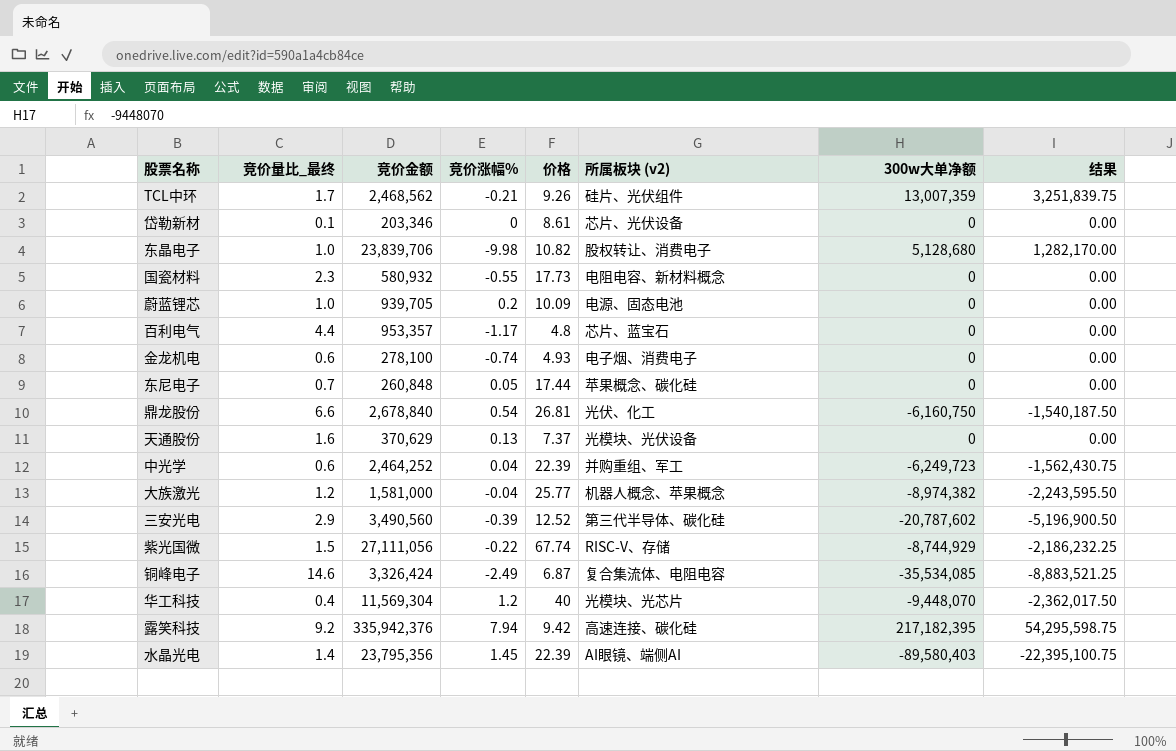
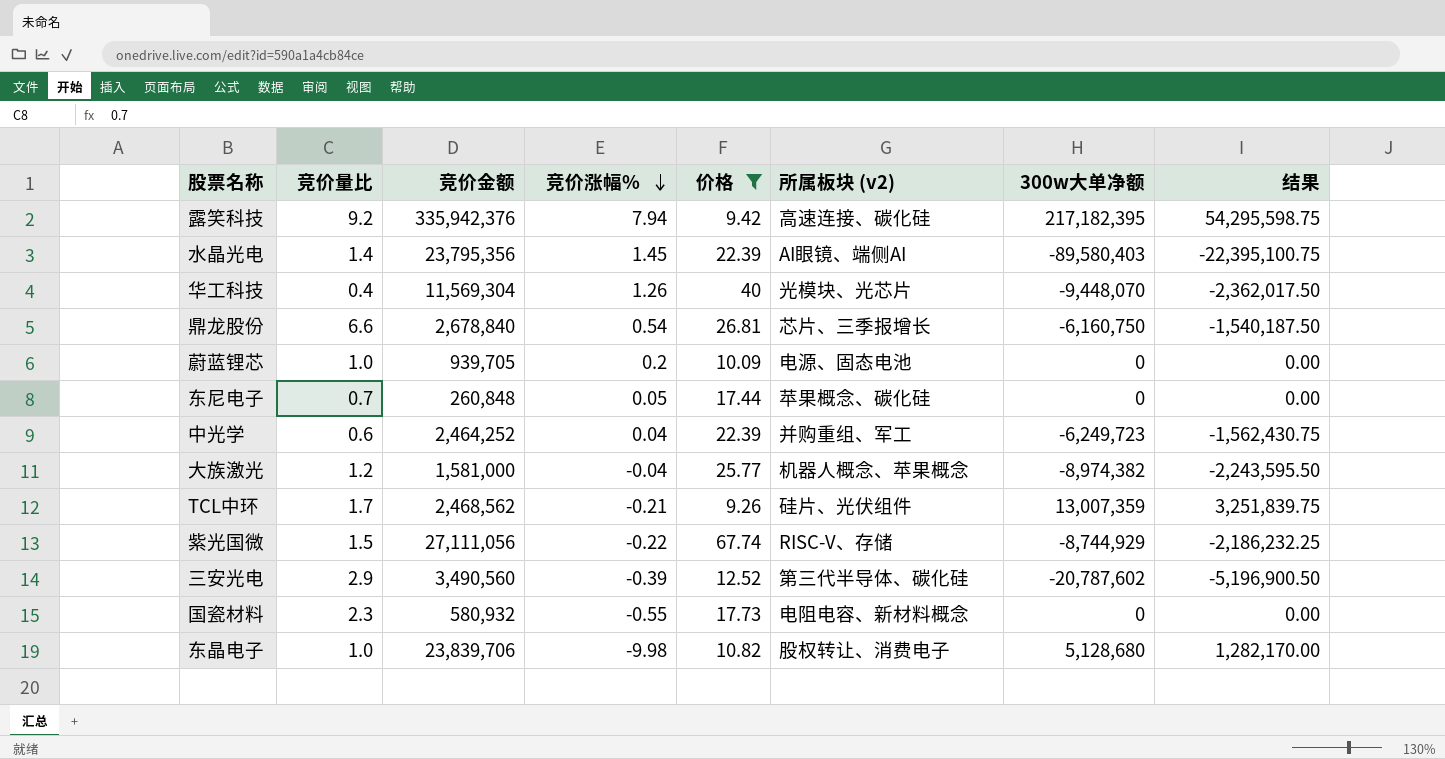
filter: none -> 价格 >= 9.26
row order: none -> 竞价涨幅% descending
column name: 竞价量比_最终 -> 竞价量比
华工科技 | 竞价涨幅%: 1.2 -> 1.26
鼎龙股份 | 所属板块 (v2): 光伏、化工 -> 芯片、三季报增长

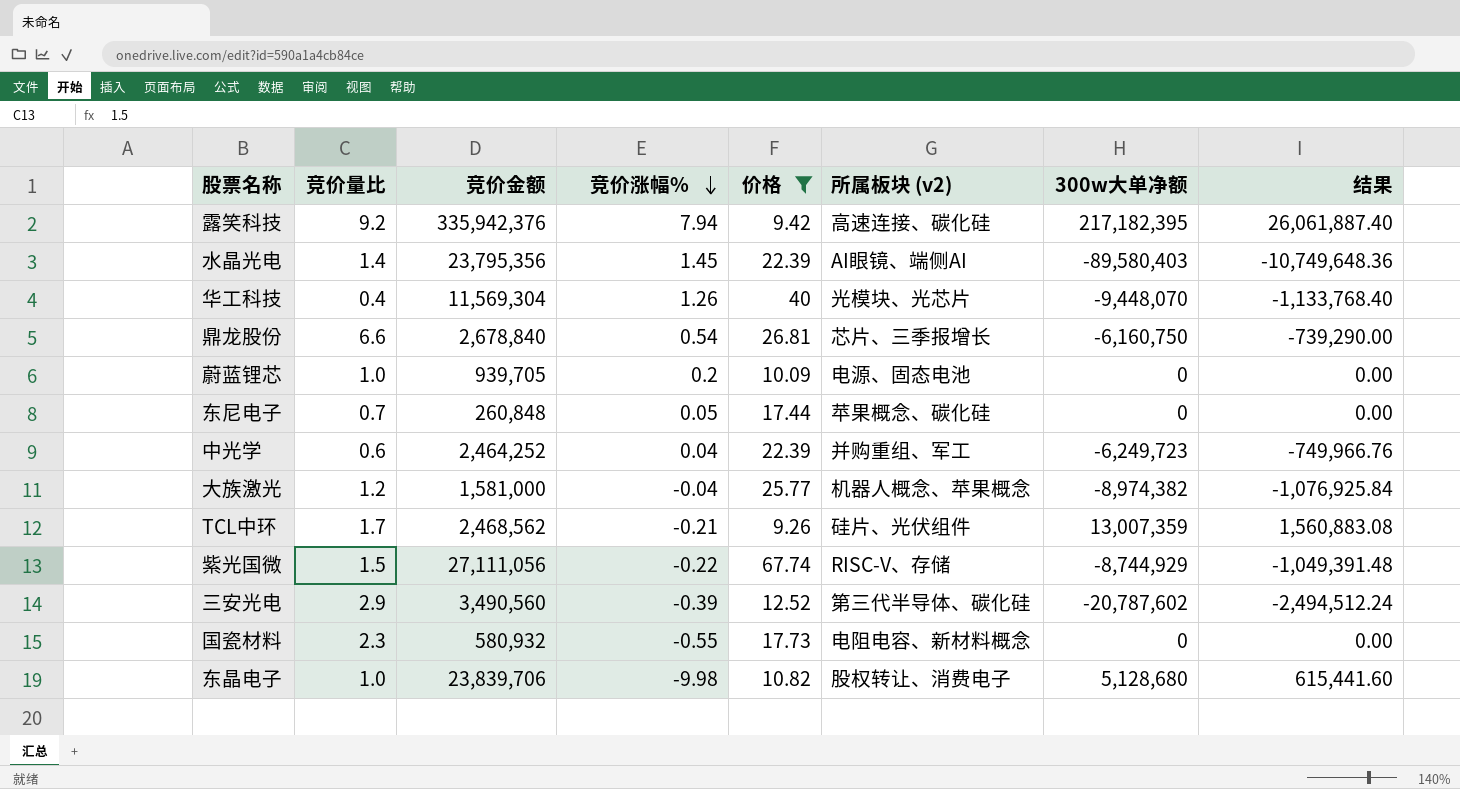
column 结果 | formula: [300w大单净额] * 0.25 -> [300w大单净额] * 0.12

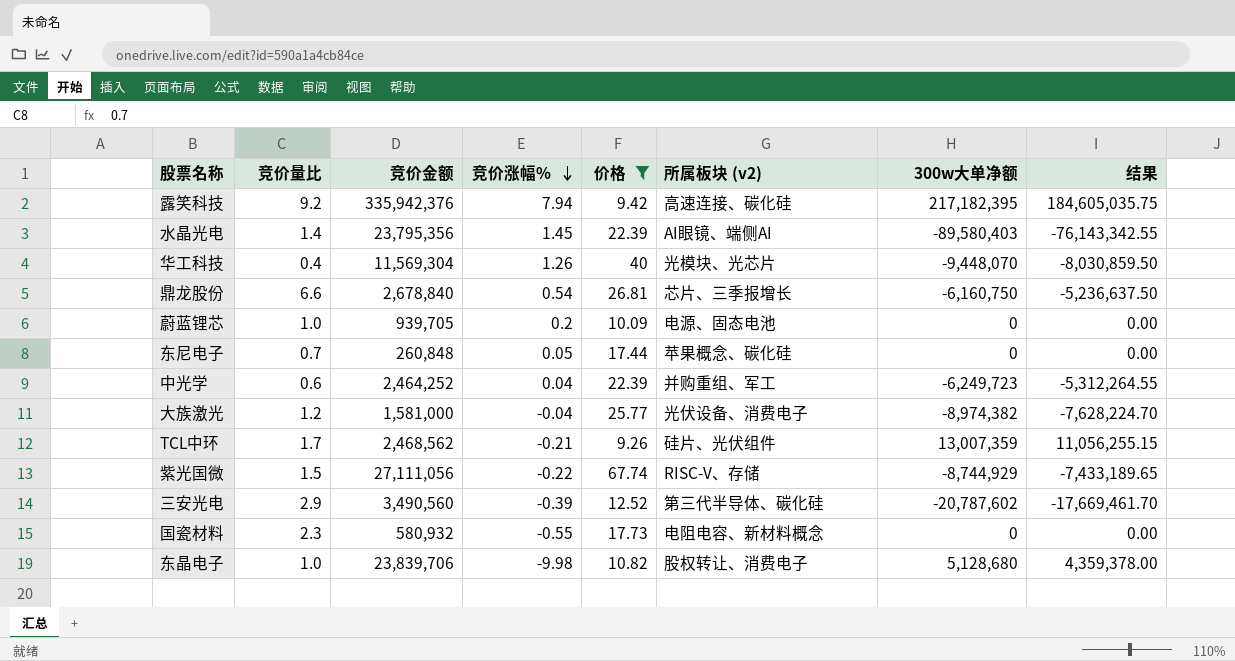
column 结果 | formula: [300w大单净额] * 0.12 -> [300w大单净额] * 0.85
大族激光 | 所属板块 (v2): 机器人概念、苹果概念 -> 光伏设备、消费电子

